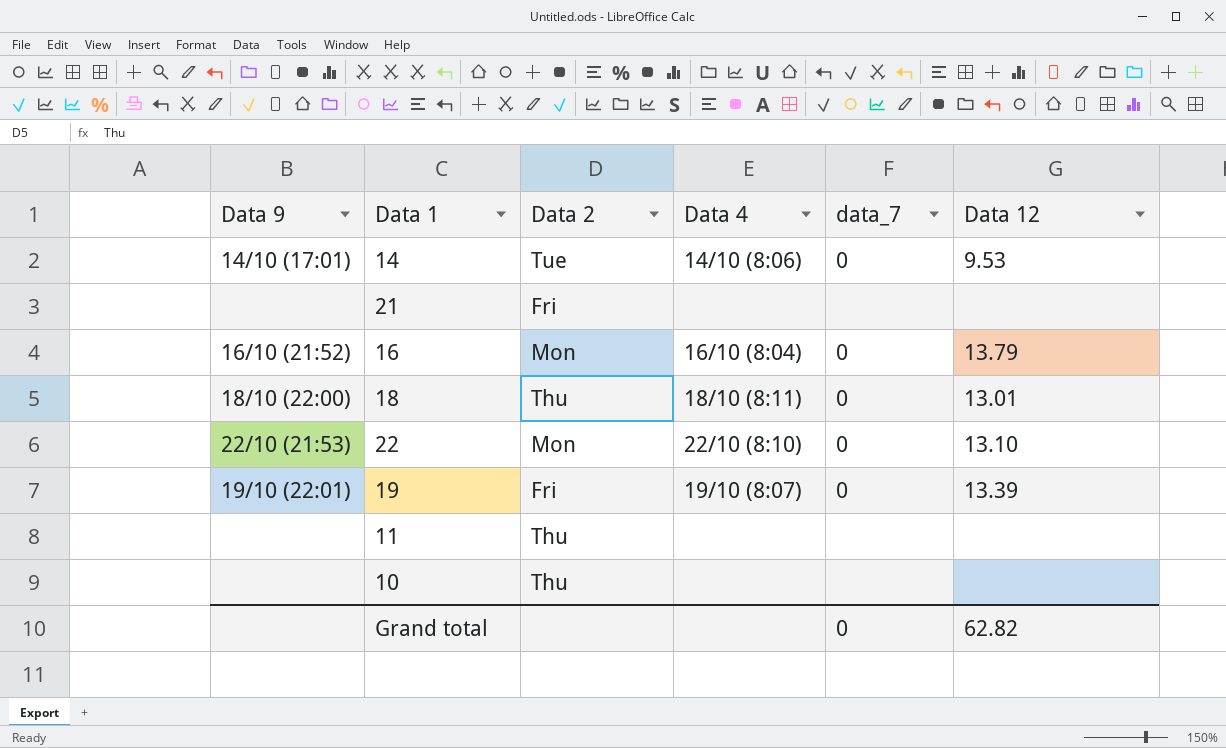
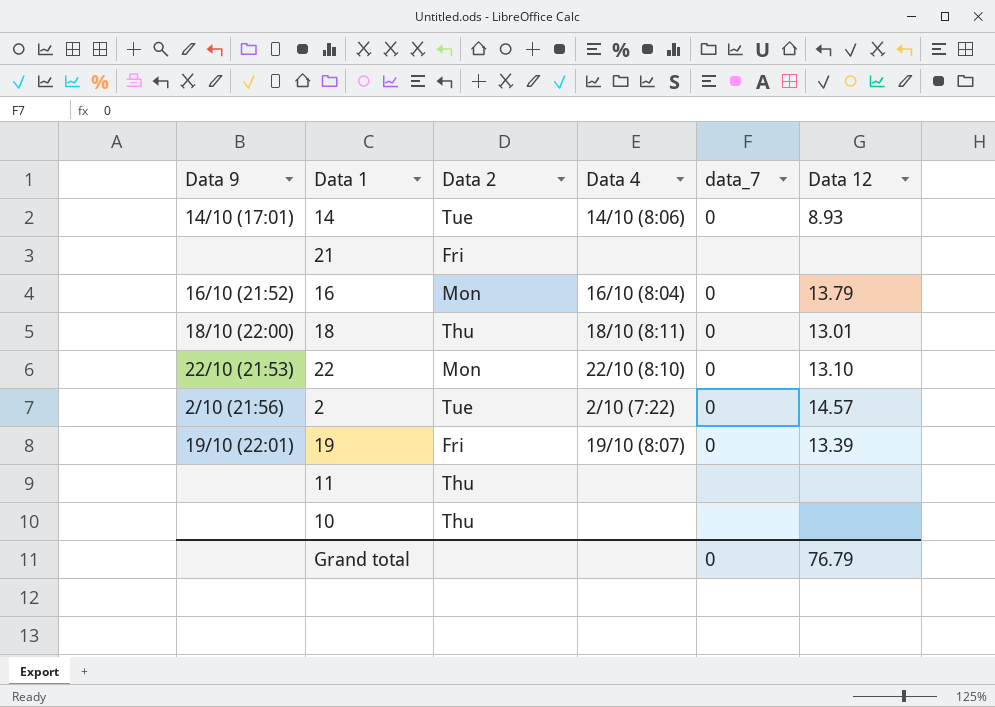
14 | Data 12: 9.53 -> 8.93
row 2: none -> 2/10 (21:56) | Tue | 2/10 (7:22) | 0 | 14.57
Grand total | Data 12: 62.82 -> 76.79

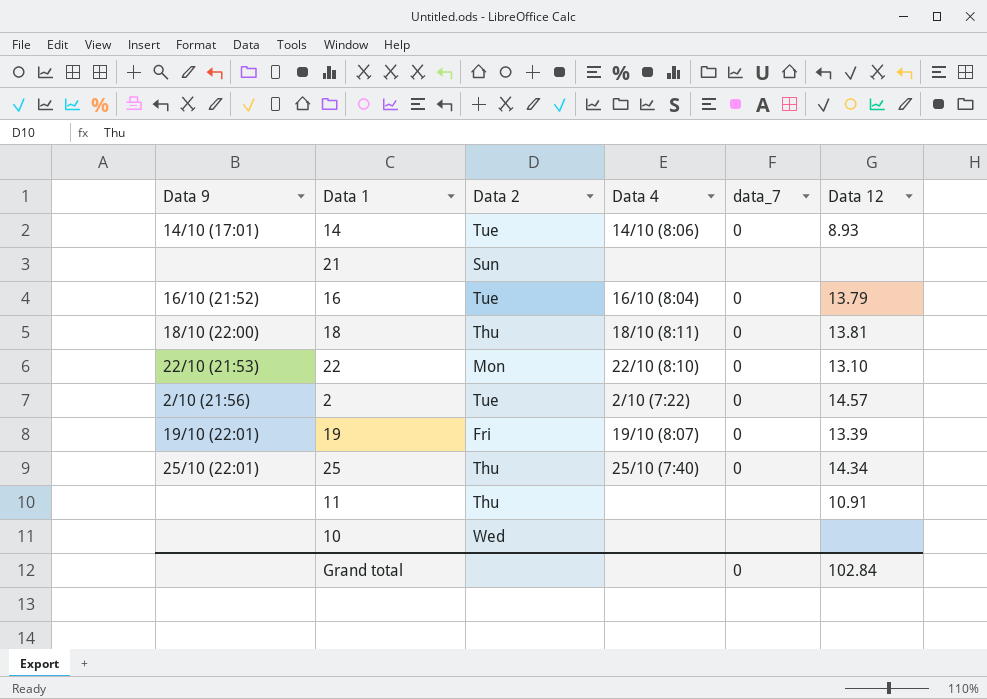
21 | Data 2: Fri -> Sun
16 | Data 2: Mon -> Tue
18 | Data 12: 13.01 -> 13.81
row 25: none -> 25/10 (22:01) | Thu | 25/10 (7:40) | 0 | 14.34
11 | Data 12: none -> 10.91
10 | Data 2: Thu -> Wed
Grand total | Data 12: 76.79 -> 102.84

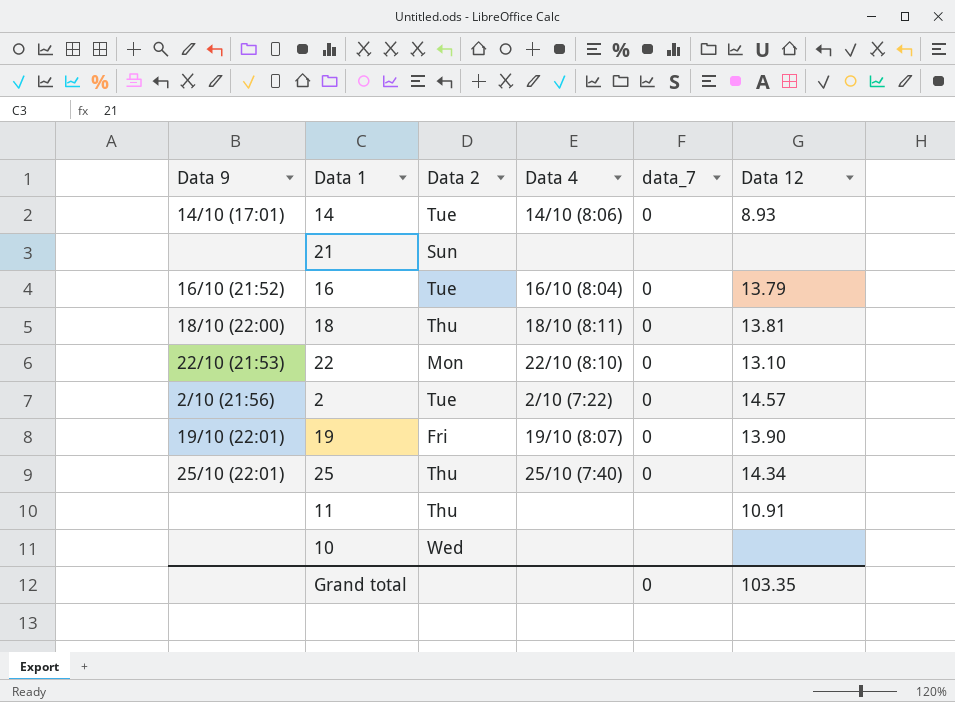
19 | Data 12: 13.39 -> 13.90
Grand total | Data 12: 102.84 -> 103.35

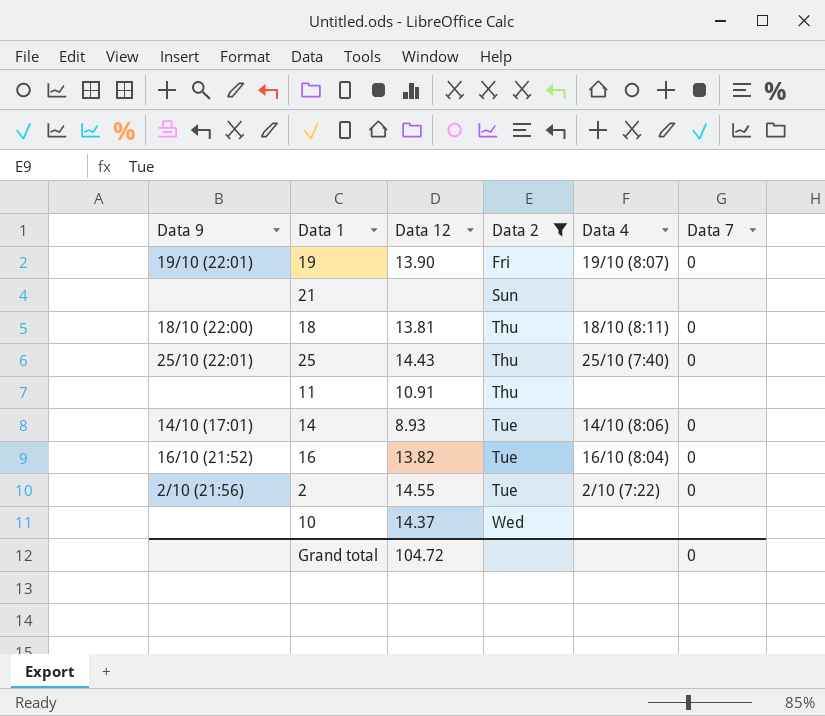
filter: none -> Data 2 != Mon
row order: none -> Data 2 ascending
column Data 12 | position: 6 -> 3
column name: data_7 -> Data 7
25 | Data 12: 14.34 -> 14.43
16 | Data 12: 13.79 -> 13.82
2 | Data 12: 14.57 -> 14.55
10 | Data 12: none -> 14.37
Grand total | Data 12: 103.35 -> 104.72

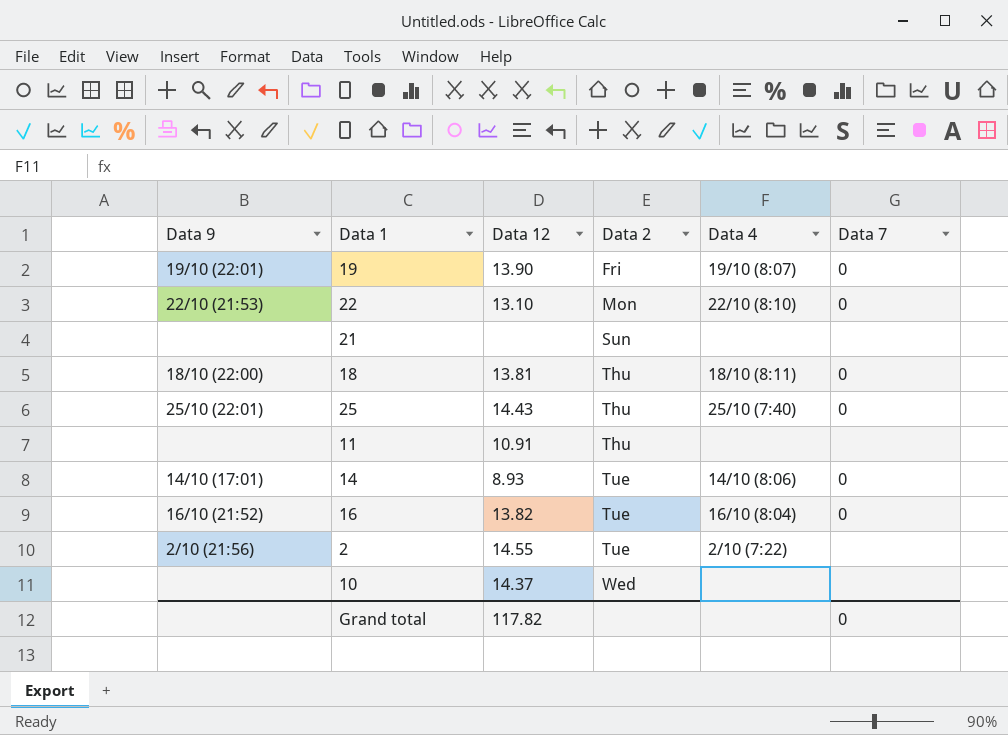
filter: Data 2 != Mon -> none
2 | Data 7: 0 -> none
Grand total | Data 12: 104.72 -> 117.82

